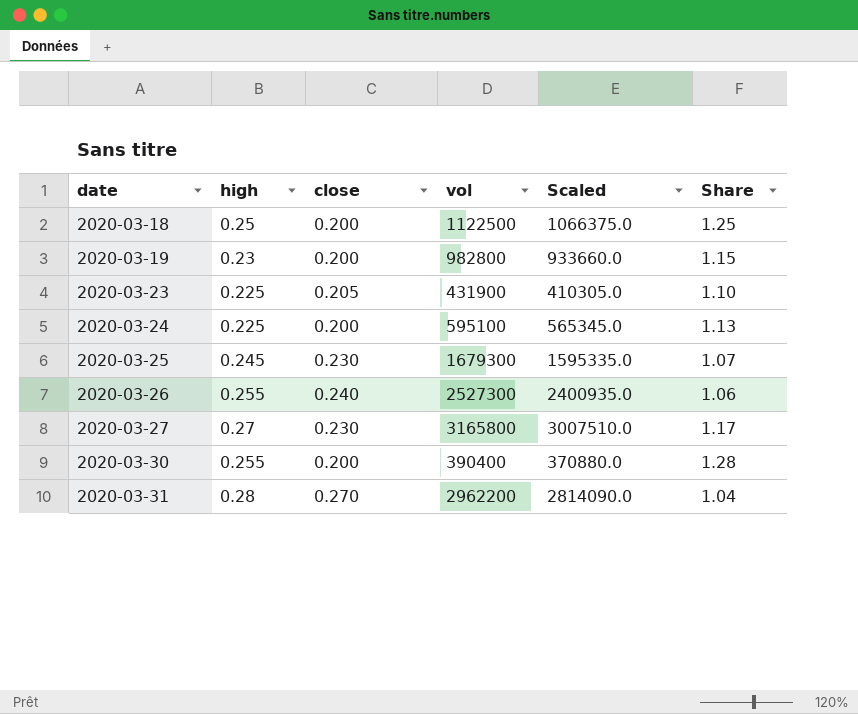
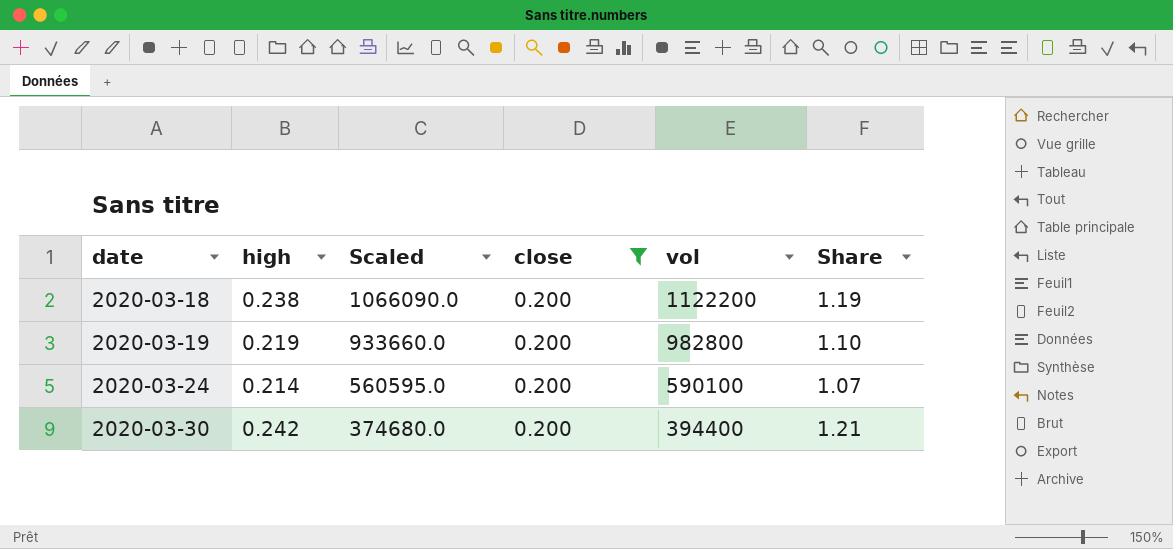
filter: none -> close = 0.200
column Scaled | position: 5 -> 3
2020-03-18 | high: 0.25 -> 0.238
2020-03-18 | Scaled: 1066375.0 -> 1066090.0
2020-03-18 | vol: 1122500 -> 1122200
2020-03-18 | Share: 1.25 -> 1.19
2020-03-19 | high: 0.23 -> 0.219
2020-03-19 | Share: 1.15 -> 1.10
2020-03-24 | high: 0.225 -> 0.214
2020-03-24 | Scaled: 565345.0 -> 560595.0
2020-03-24 | vol: 595100 -> 590100
2020-03-24 | Share: 1.13 -> 1.07
2020-03-30 | high: 0.255 -> 0.242
2020-03-30 | Scaled: 370880.0 -> 374680.0
2020-03-30 | vol: 390400 -> 394400
2020-03-30 | Share: 1.28 -> 1.21

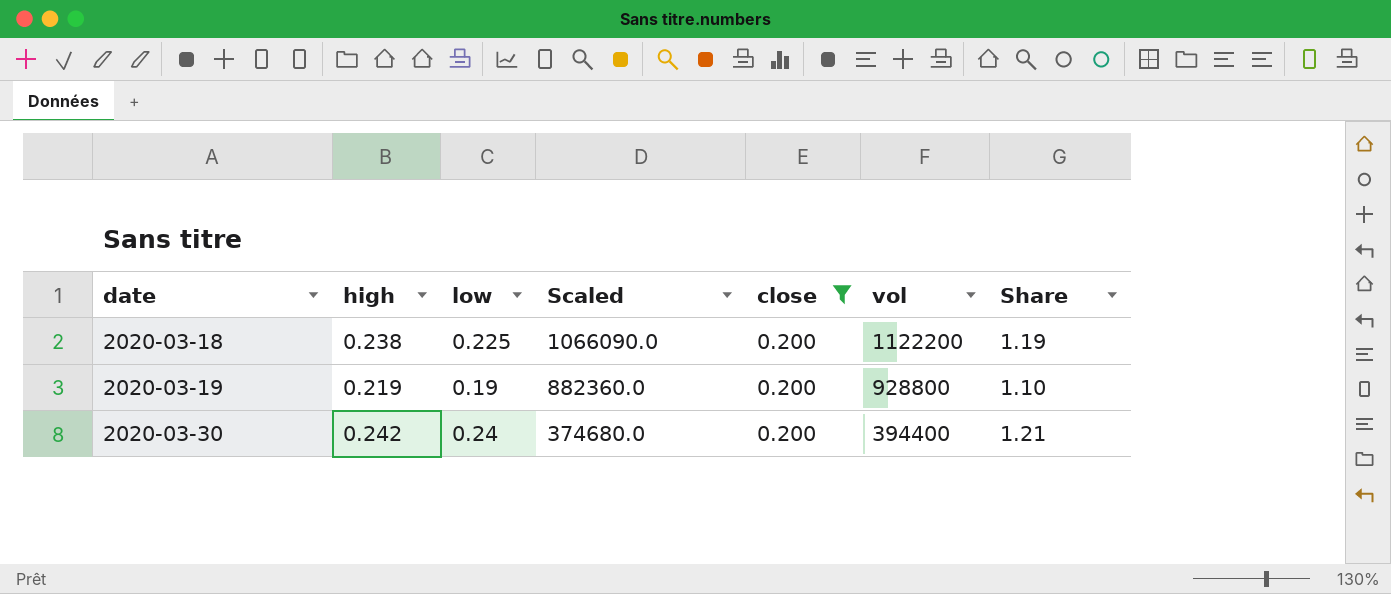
column low | position: none -> 3
row 2020-03-24: 0.214 | 560595.0 | 0.200 | 590100 | 1.07 -> none
2020-03-19 | Scaled: 933660.0 -> 882360.0
2020-03-19 | vol: 982800 -> 928800

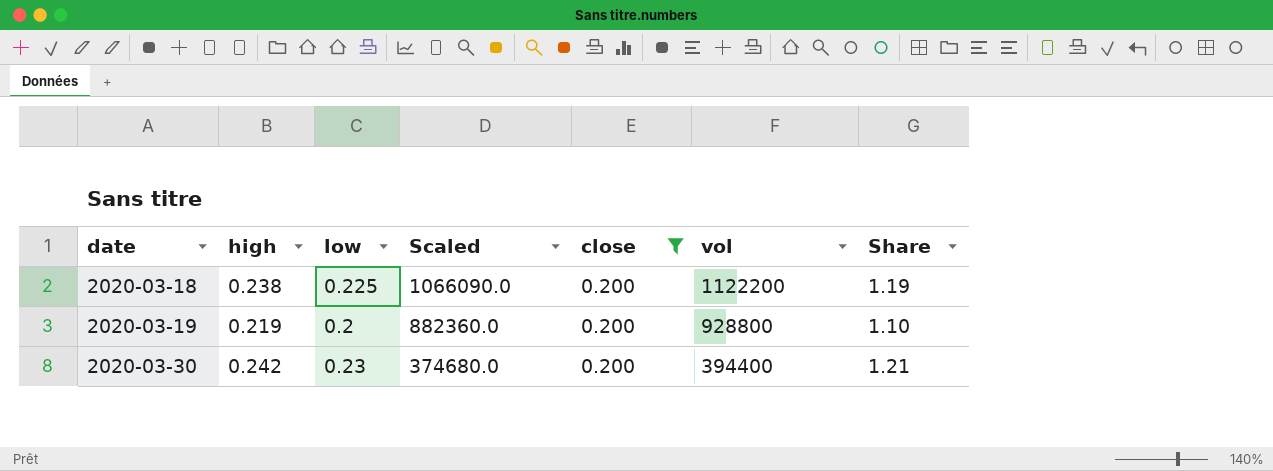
2020-03-19 | low: 0.19 -> 0.2
2020-03-30 | low: 0.24 -> 0.23

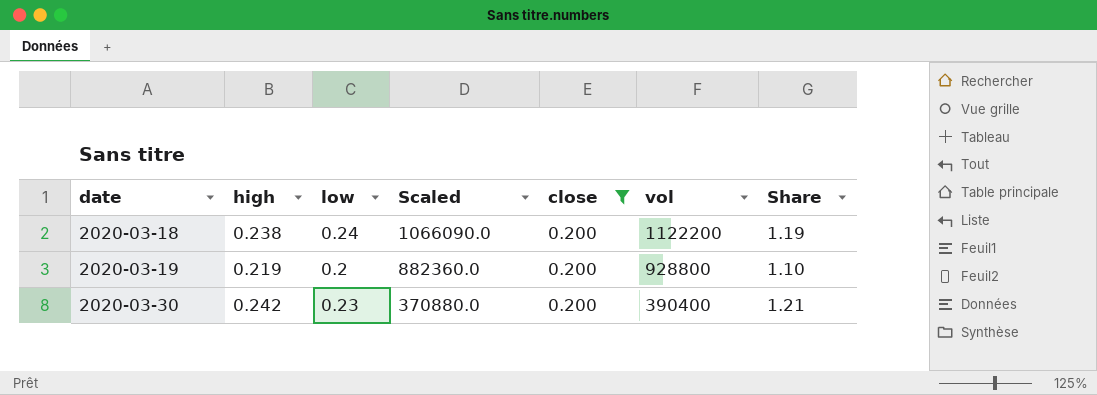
2020-03-18 | low: 0.225 -> 0.24
2020-03-30 | Scaled: 374680.0 -> 370880.0
2020-03-30 | vol: 394400 -> 390400

